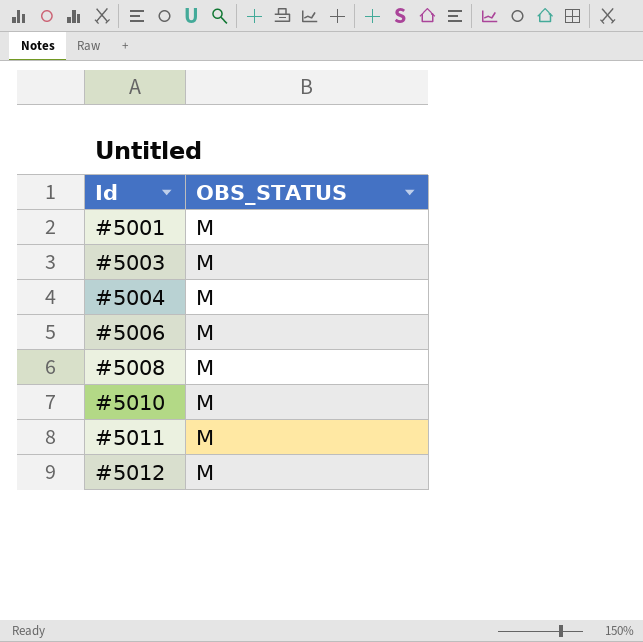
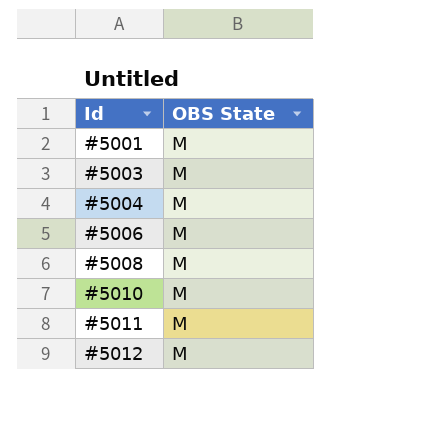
column name: OBS_STATUS -> OBS State

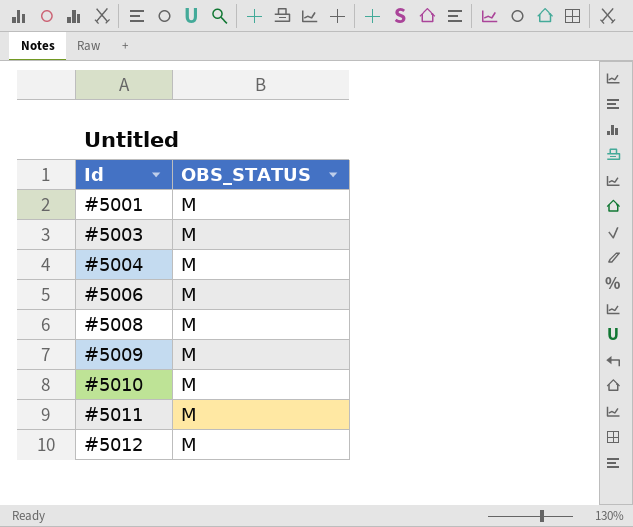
column name: OBS State -> OBS_STATUS
row #5009: none -> M

